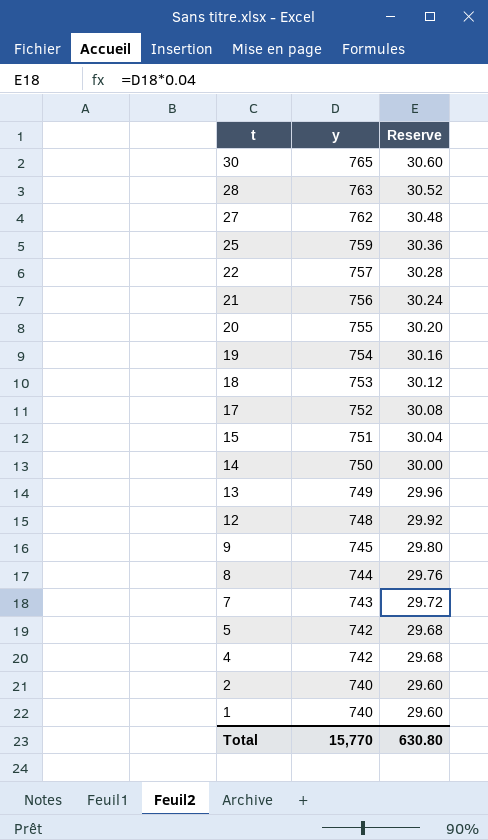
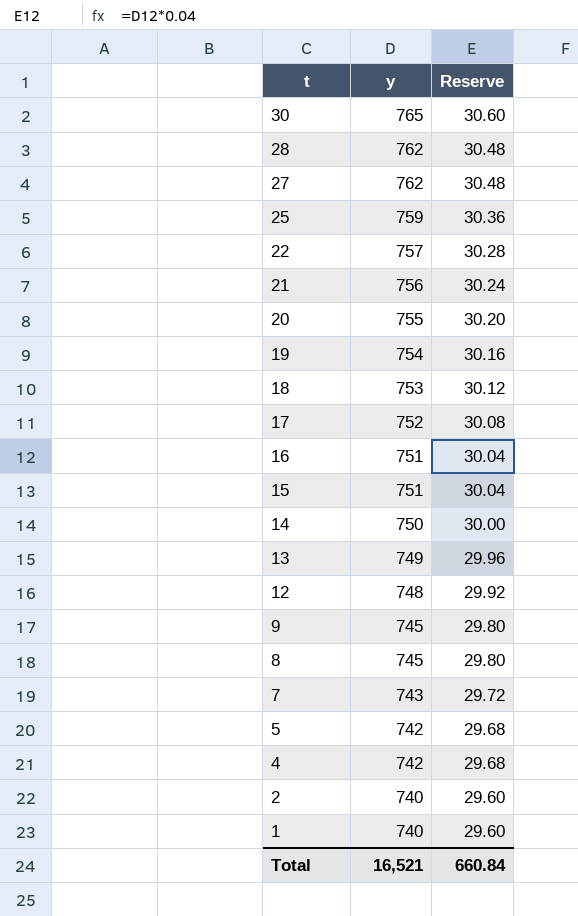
28 | y: 763 -> 762
28 | Reserve: 30.52 -> 30.48
row 16: none -> 751 | 30.04
8 | y: 744 -> 745
8 | Reserve: 29.76 -> 29.80
Total | y: 15,770 -> 16,521
Total | Reserve: 630.80 -> 660.84

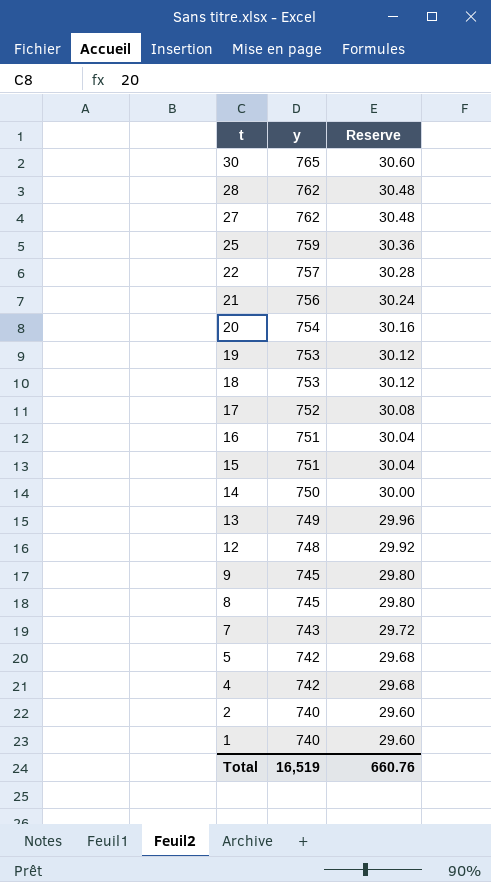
20 | y: 755 -> 754
20 | Reserve: 30.20 -> 30.16
19 | y: 754 -> 753
19 | Reserve: 30.16 -> 30.12
Total | y: 16,521 -> 16,519
Total | Reserve: 660.84 -> 660.76

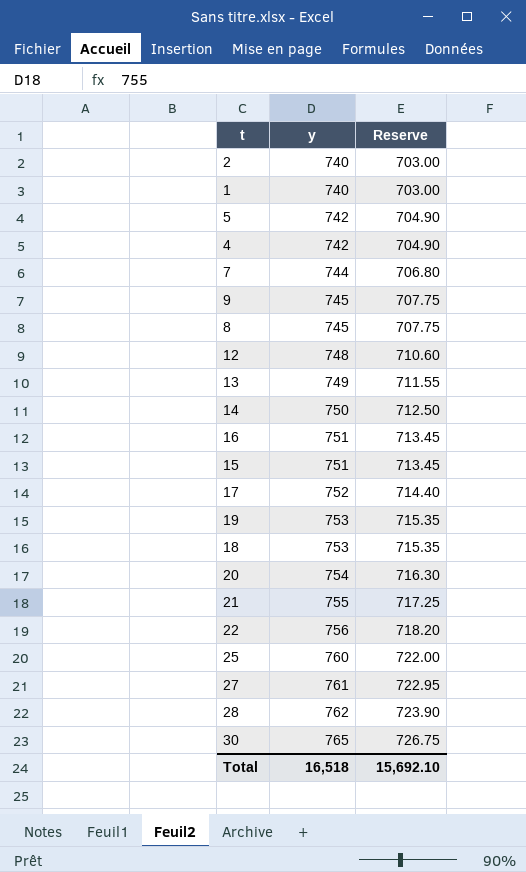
row order: t descending -> y ascending
column Reserve | formula: [y] * 0.04 -> [y] * 0.95
7 | y: 743 -> 744
21 | y: 756 -> 755
22 | y: 757 -> 756
25 | y: 759 -> 760
27 | y: 762 -> 761
Total | y: 16,519 -> 16,518
Total | Reserve: 660.76 -> 15,692.10

